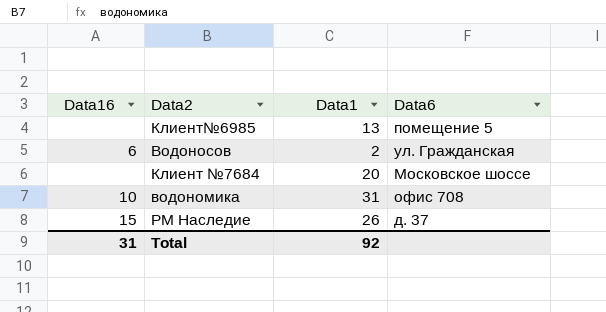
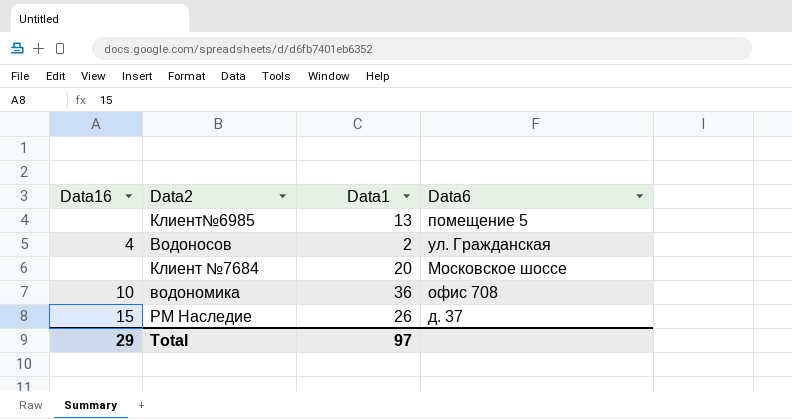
Водоносов | Data16: 6 -> 4
водономика | Data1: 31 -> 36
Total | Data16: 31 -> 29
Total | Data1: 92 -> 97

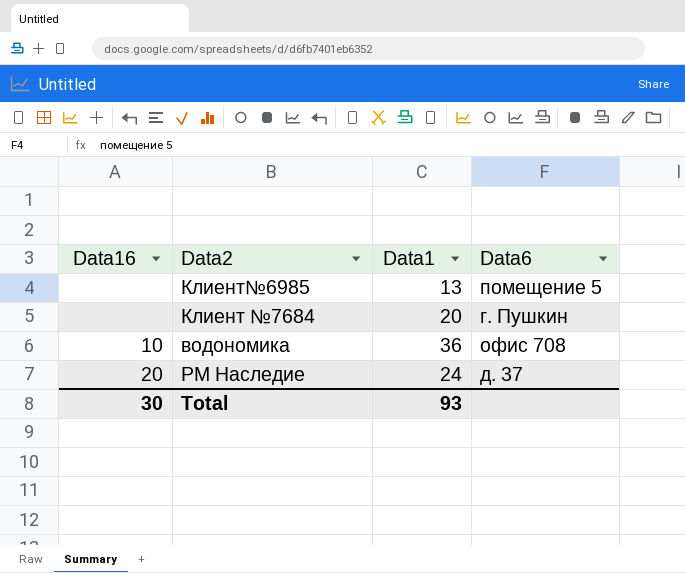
row Водоносов: 4 | 2 | ул. Гражданская -> none
Клиент №7684 | Data6: Московское шоссе -> г. Пушкин
РМ Наследие | Data16: 15 -> 20
РМ Наследие | Data1: 26 -> 24
Total | Data16: 29 -> 30
Total | Data1: 97 -> 93

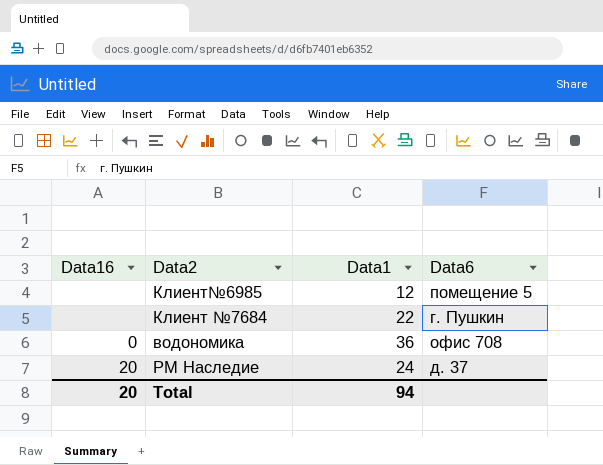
Клиент№6985 | Data1: 13 -> 12
Клиент №7684 | Data1: 20 -> 22
водономика | Data16: 10 -> 0
Total | Data16: 30 -> 20
Total | Data1: 93 -> 94

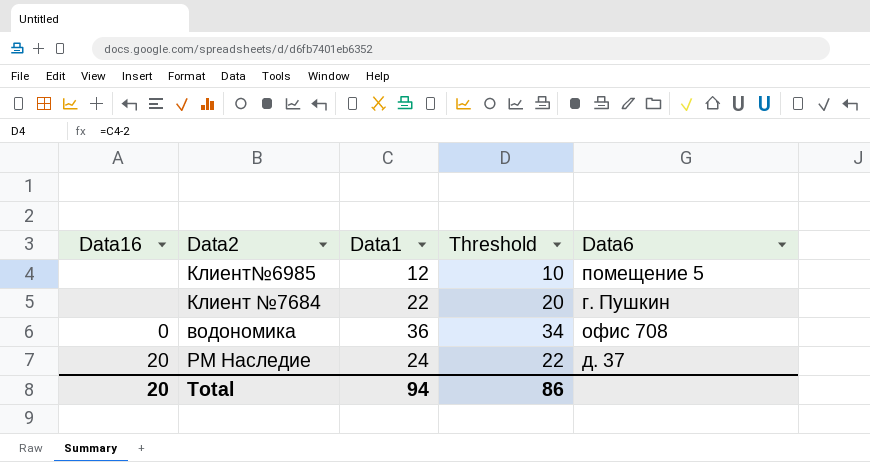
column Threshold | formula: none -> [Data1] - 2

